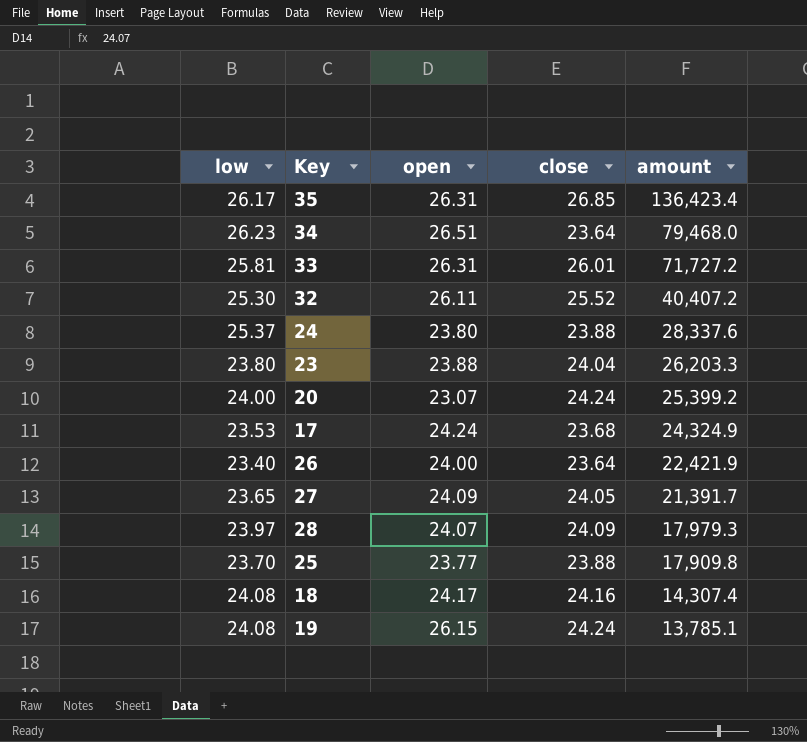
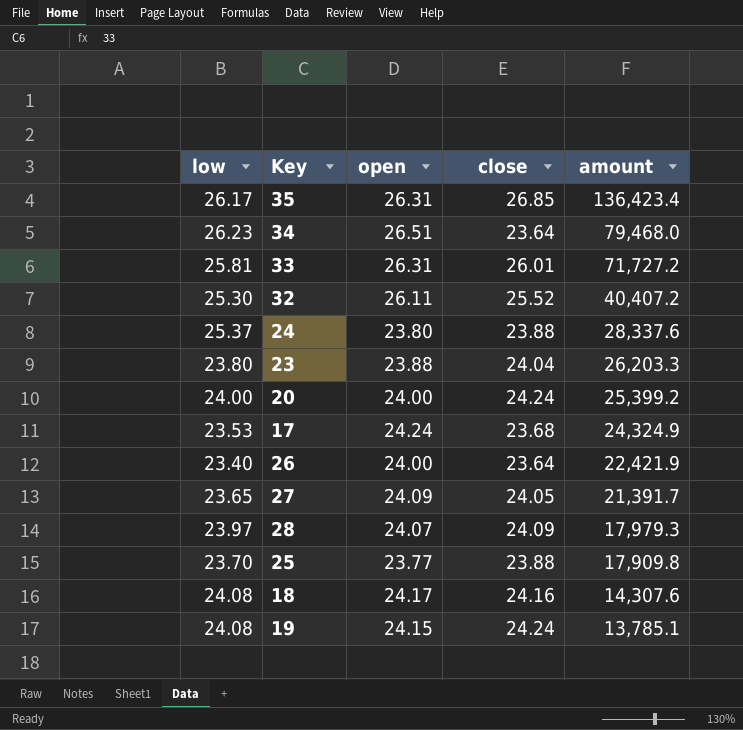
20 | open: 23.07 -> 24.00
18 | amount: 14,307.4 -> 14,307.6
19 | open: 26.15 -> 24.15

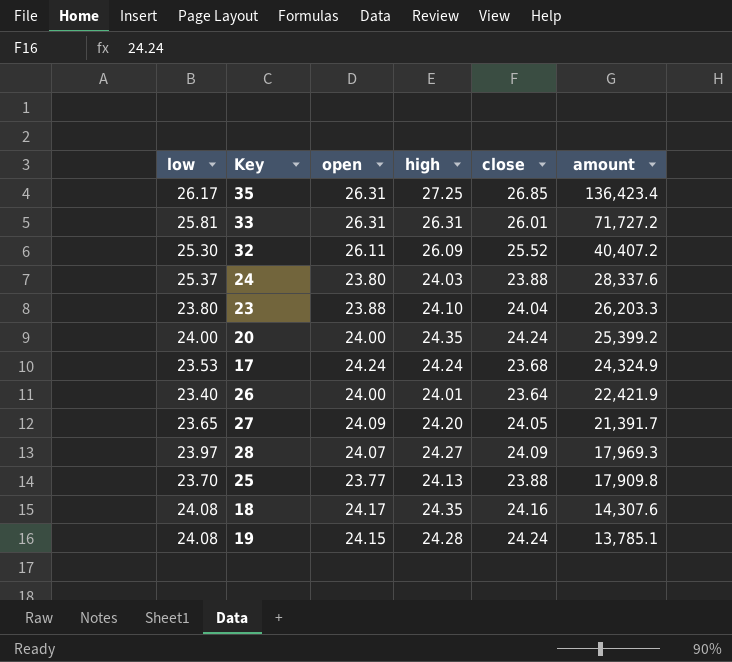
column high | position: none -> 4
row 34: 26.23 | 26.51 | 23.64 | 79,468.0 -> none
28 | amount: 17,979.3 -> 17,969.3

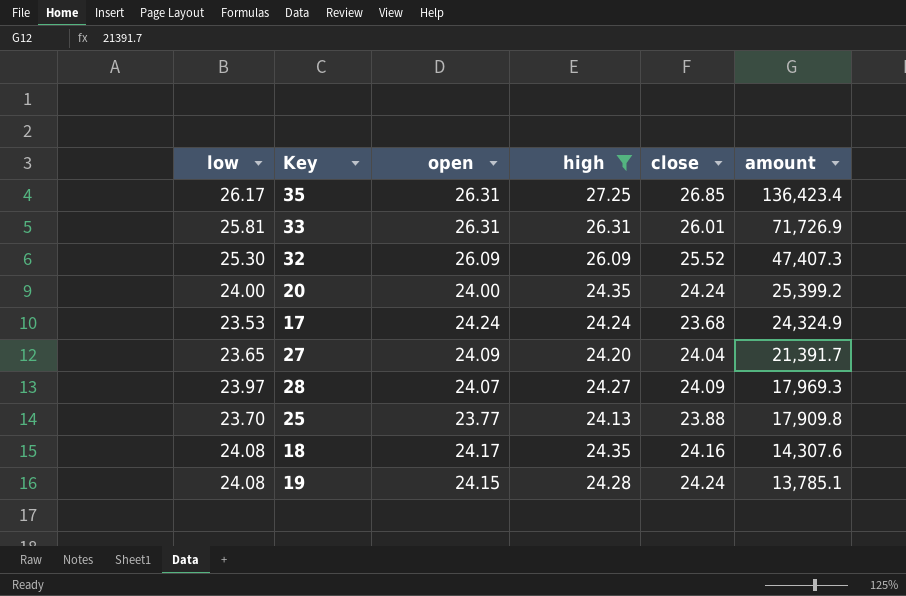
filter: none -> high >= 24.13
33 | amount: 71,727.2 -> 71,726.9
32 | open: 26.11 -> 26.09
32 | amount: 40,407.2 -> 47,407.3
27 | close: 24.05 -> 24.04

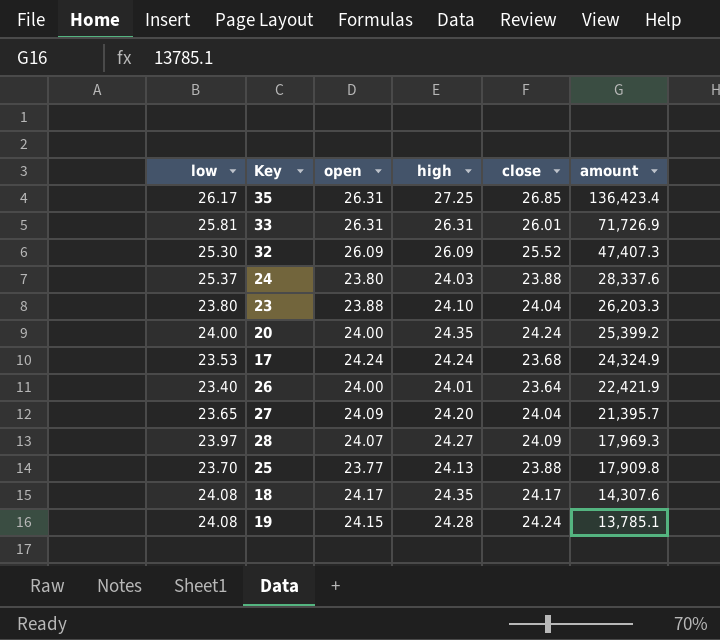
filter: high >= 24.13 -> none
27 | amount: 21,391.7 -> 21,395.7
18 | close: 24.16 -> 24.17

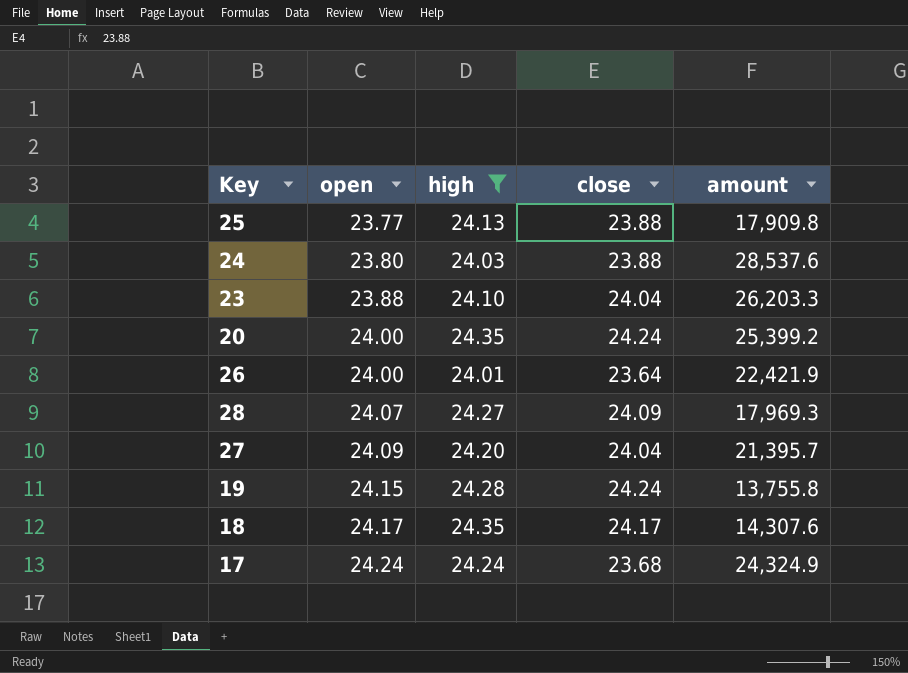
filter: none -> high <= 24.35
row order: amount descending -> open ascending
column low | position: 1 -> none
24 | amount: 28,337.6 -> 28,537.6
19 | amount: 13,785.1 -> 13,755.8

